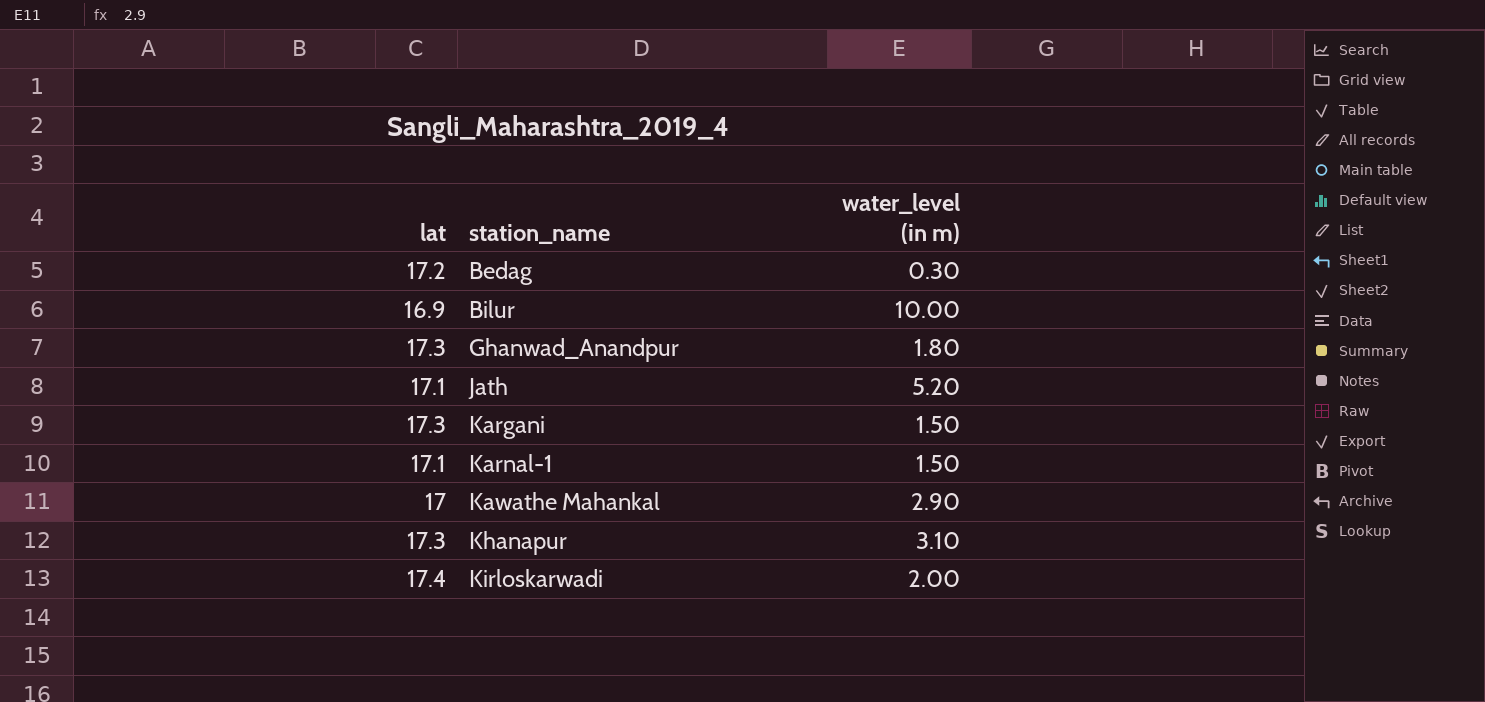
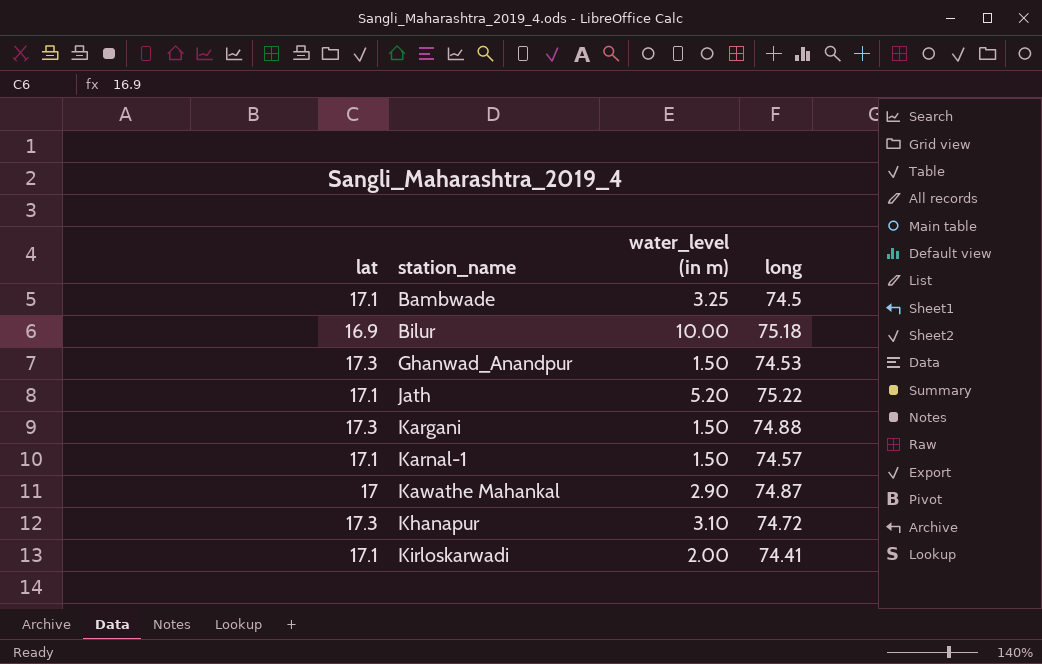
column long | position: none -> 4
row Bedag: 17.2 | 0.30 -> none
row Bambwade: none -> 17.1 | 3.25 | 74.5
Ghanwad_Anandpur | water_level (in m): 1.80 -> 1.50
Kirloskarwadi | lat: 17.4 -> 17.1

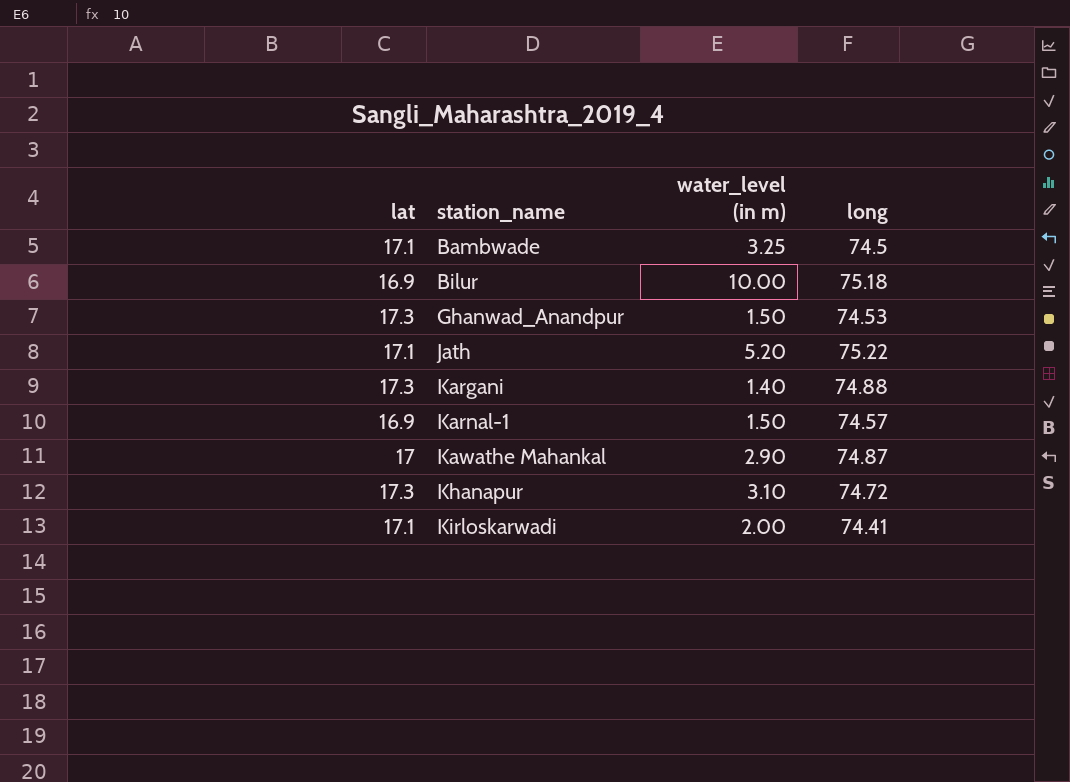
Kargani | water_level (in m): 1.50 -> 1.40
Karnal-1 | lat: 17.1 -> 16.9

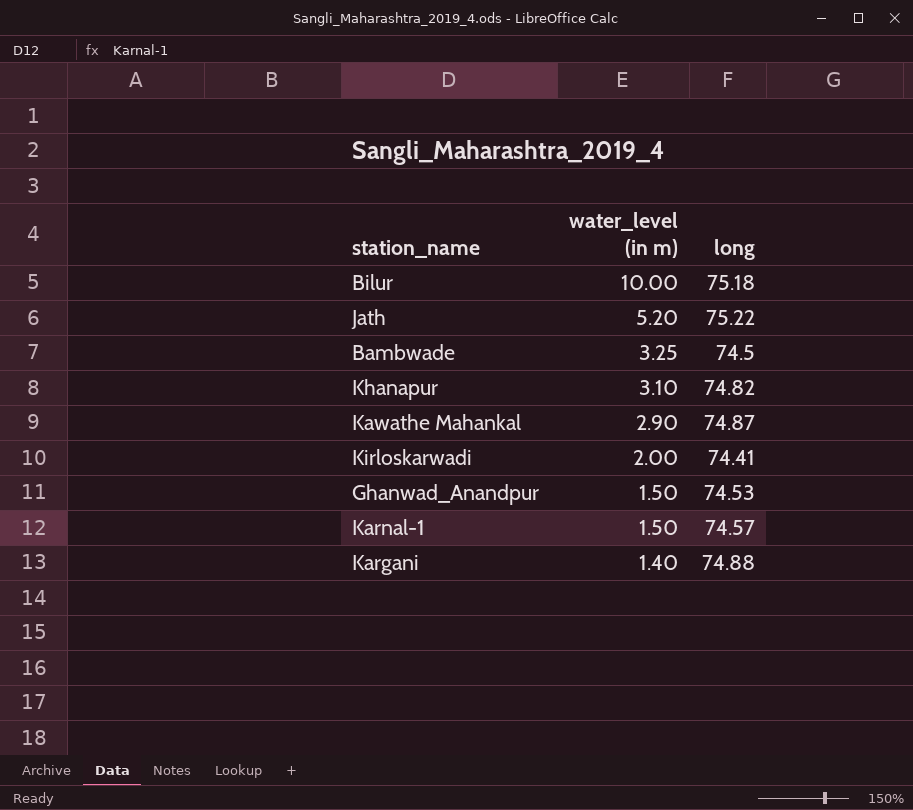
row order: station_name ascending -> water_level (in m) descending
column lat | position: 1 -> none
Khanapur | long: 74.72 -> 74.82

